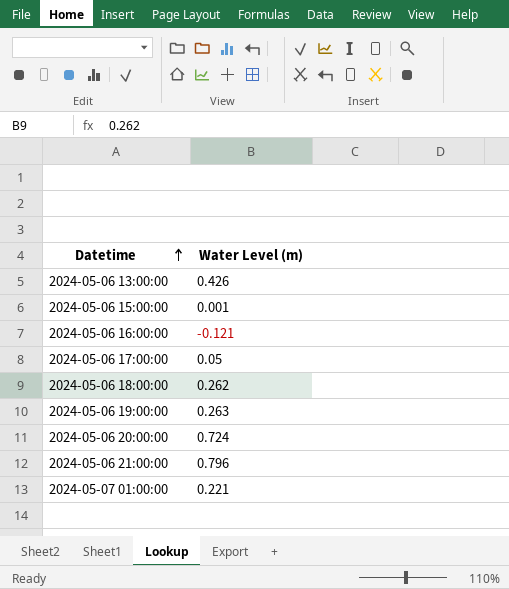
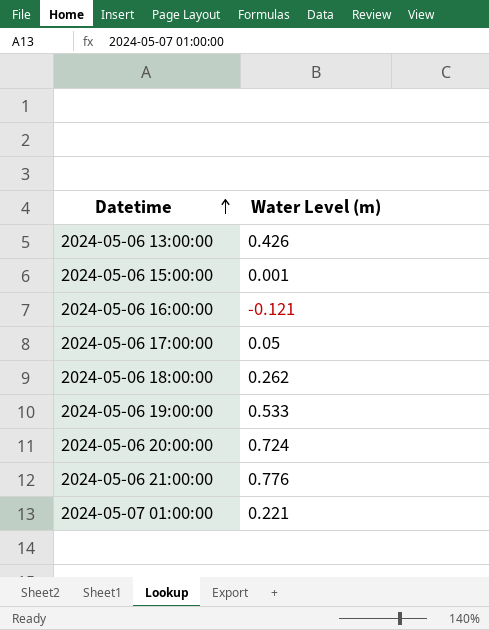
2024-05-06 19:00:00 | Water Level (m): 0.263 -> 0.533
2024-05-06 21:00:00 | Water Level (m): 0.796 -> 0.776

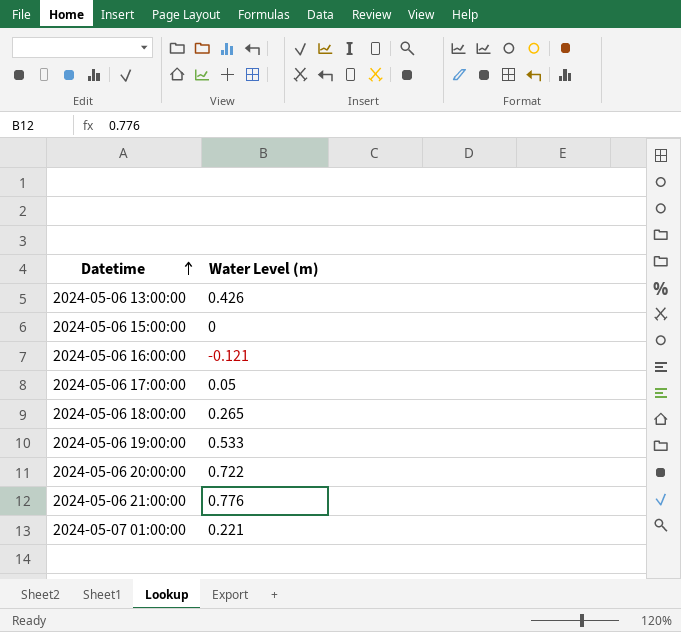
2024-05-06 15:00:00 | Water Level (m): 0.001 -> 0
2024-05-06 18:00:00 | Water Level (m): 0.262 -> 0.265
2024-05-06 20:00:00 | Water Level (m): 0.724 -> 0.722

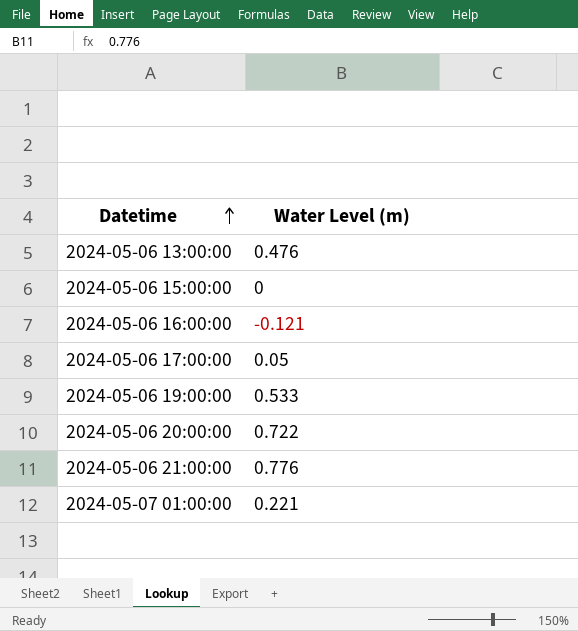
row 2024-05-06 18:00:00: 0.265 -> none
2024-05-06 13:00:00 | Water Level (m): 0.426 -> 0.476

